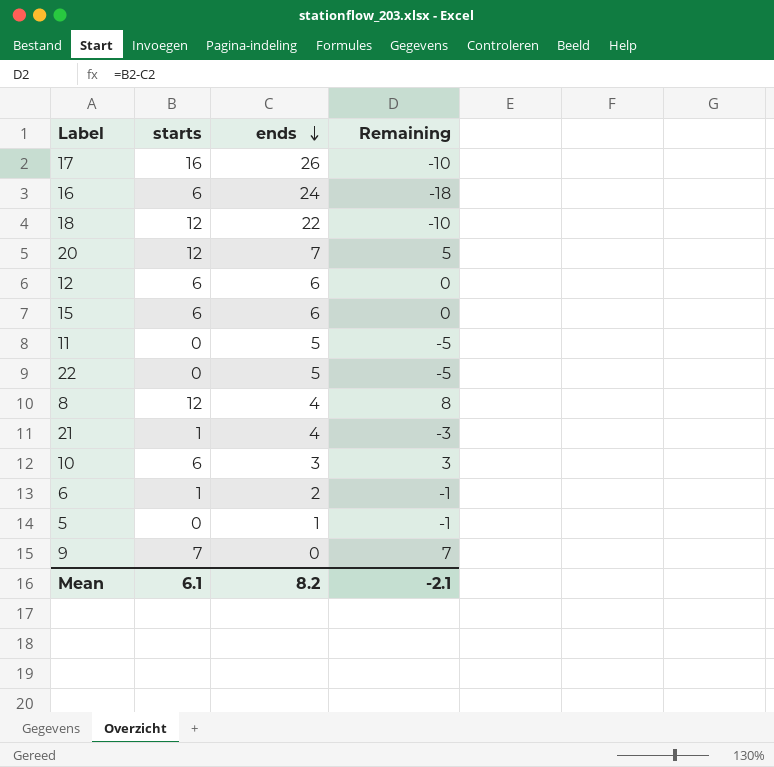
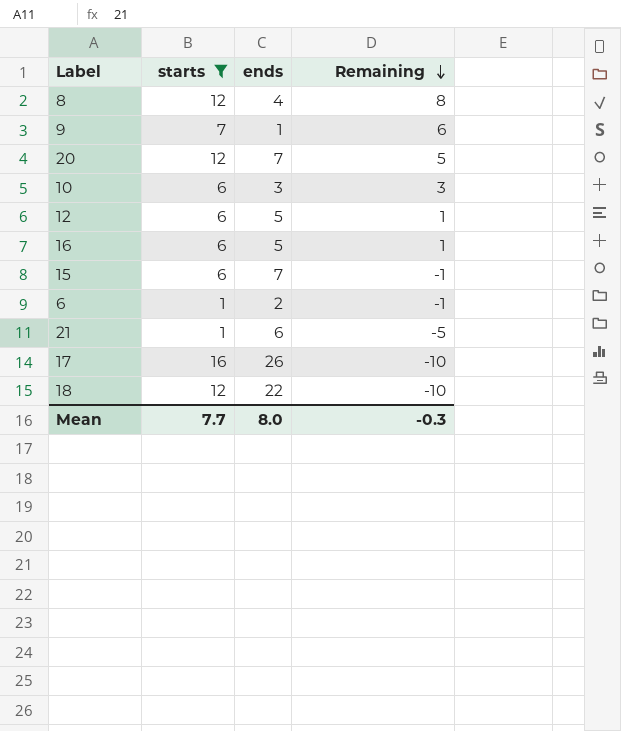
filter: none -> starts != 0
row order: ends descending -> Remaining descending
9 | ends: 0 -> 1
9 | Remaining: 7 -> 6
12 | ends: 6 -> 5
12 | Remaining: 0 -> 1
16 | ends: 24 -> 5
16 | Remaining: -18 -> 1
15 | ends: 6 -> 7
15 | Remaining: 0 -> -1
21 | ends: 4 -> 6
21 | Remaining: -3 -> -5
Mean | starts: 6.1 -> 7.7
Mean | ends: 8.2 -> 8.0
Mean | Remaining: -2.1 -> -0.3

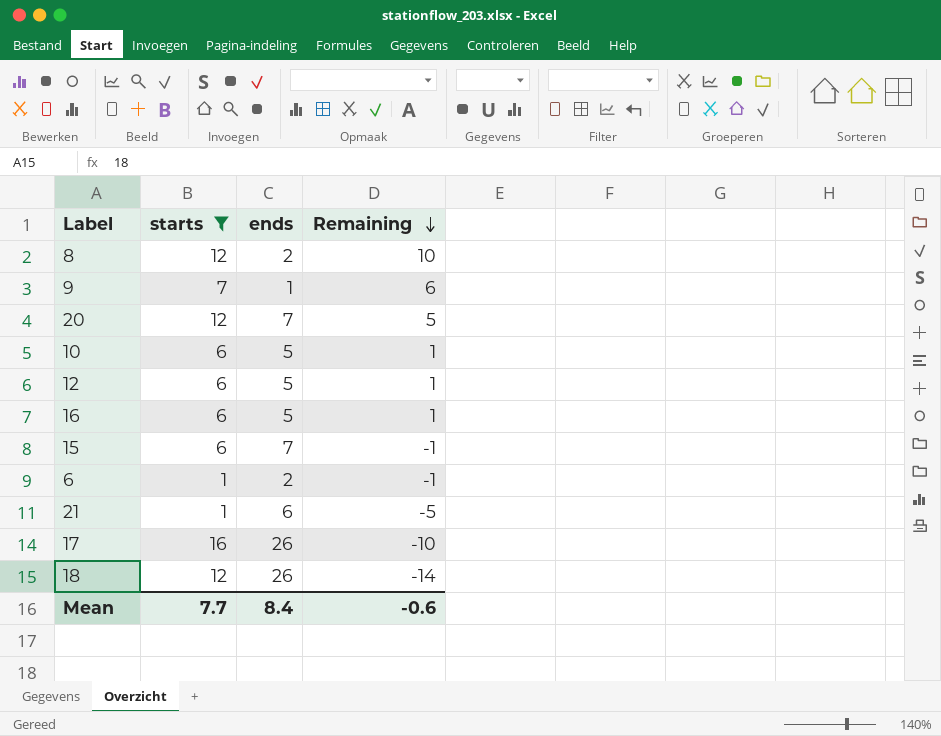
8 | ends: 4 -> 2
8 | Remaining: 8 -> 10
10 | ends: 3 -> 5
10 | Remaining: 3 -> 1
18 | ends: 22 -> 26
18 | Remaining: -10 -> -14
Mean | ends: 8.0 -> 8.4
Mean | Remaining: -0.3 -> -0.6

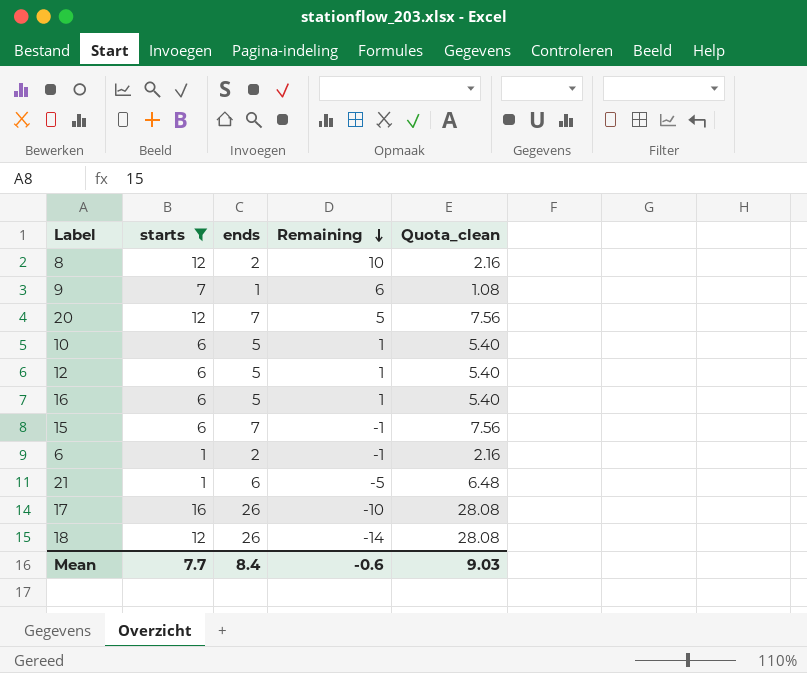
column Quota_clean | formula: none -> [ends] * 1.08

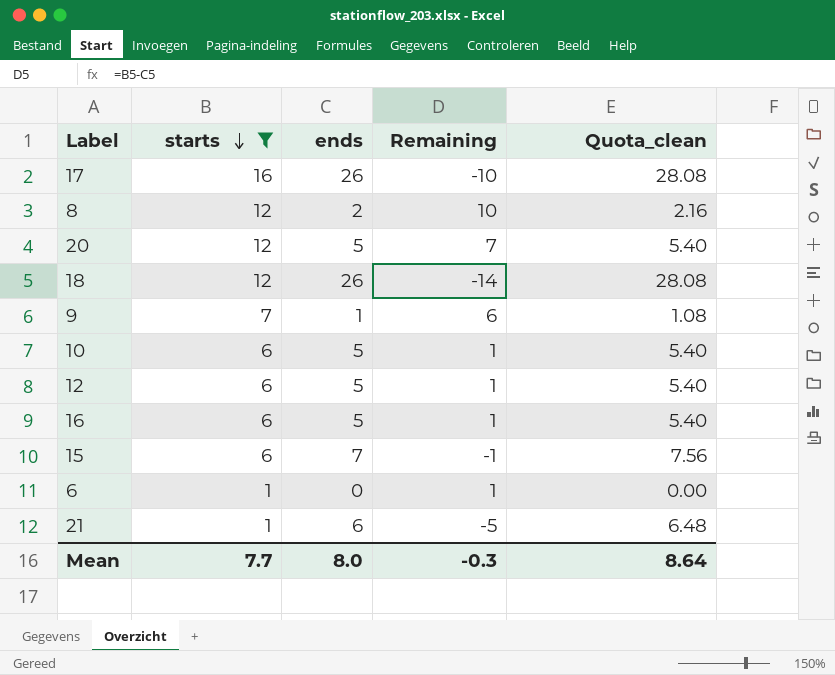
row order: Remaining descending -> starts descending
20 | ends: 7 -> 5
20 | Remaining: 5 -> 7
20 | Quota_clean: 7.56 -> 5.40
6 | ends: 2 -> 0
6 | Remaining: -1 -> 1
6 | Quota_clean: 2.16 -> 0.00
Mean | ends: 8.4 -> 8.0
Mean | Remaining: -0.6 -> -0.3
Mean | Quota_clean: 9.03 -> 8.64

